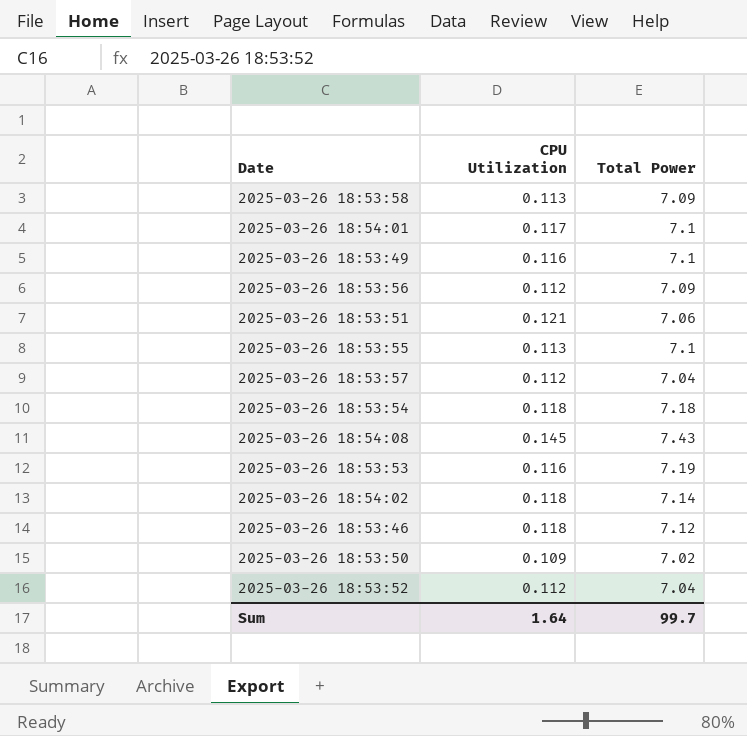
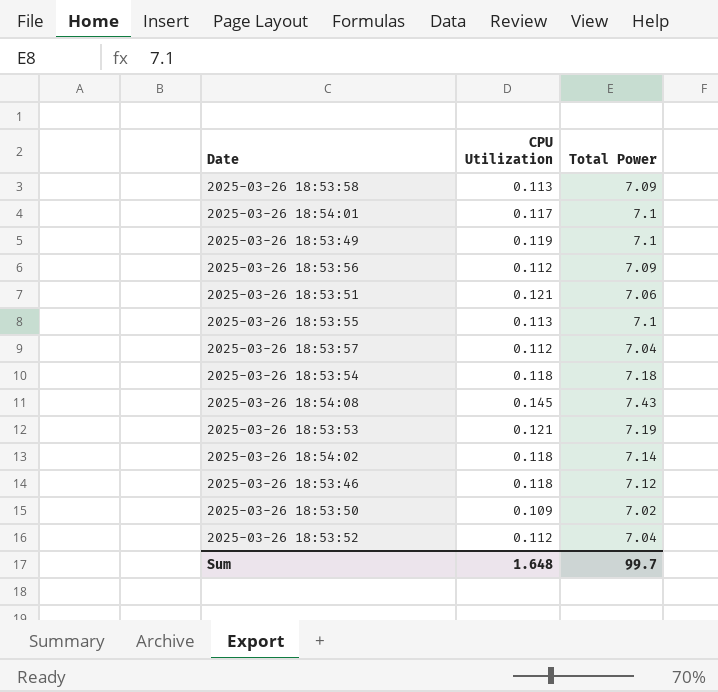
2025-03-26 18:53:49 | CPU Utilization: 0.116 -> 0.119
2025-03-26 18:53:53 | CPU Utilization: 0.116 -> 0.121
Sum | CPU Utilization: 1.64 -> 1.648

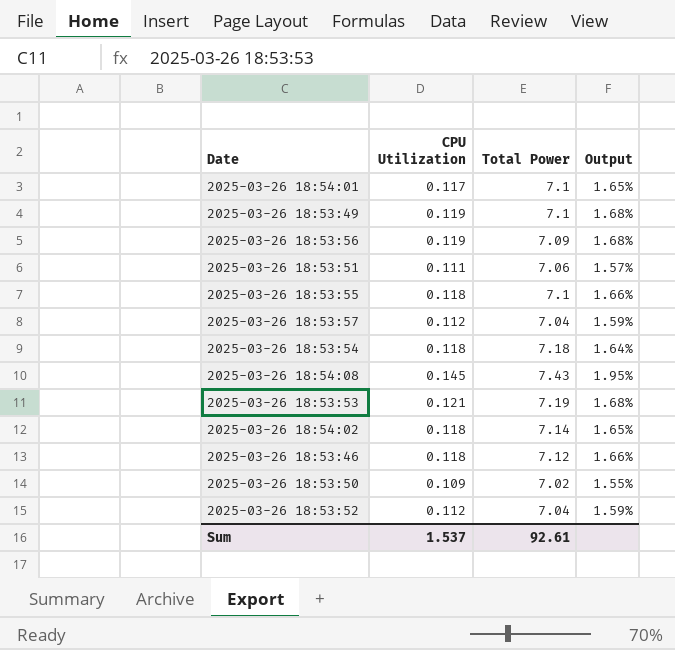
column Output | formula: none -> [CPU Utilization] / [Total Power]
row 2025-03-26 18:53:58: 0.113 | 7.09 -> none
2025-03-26 18:53:56 | CPU Utilization: 0.112 -> 0.119
2025-03-26 18:53:51 | CPU Utilization: 0.121 -> 0.111
2025-03-26 18:53:55 | CPU Utilization: 0.113 -> 0.118
Sum | CPU Utilization: 1.648 -> 1.537
Sum | Total Power: 99.7 -> 92.61

